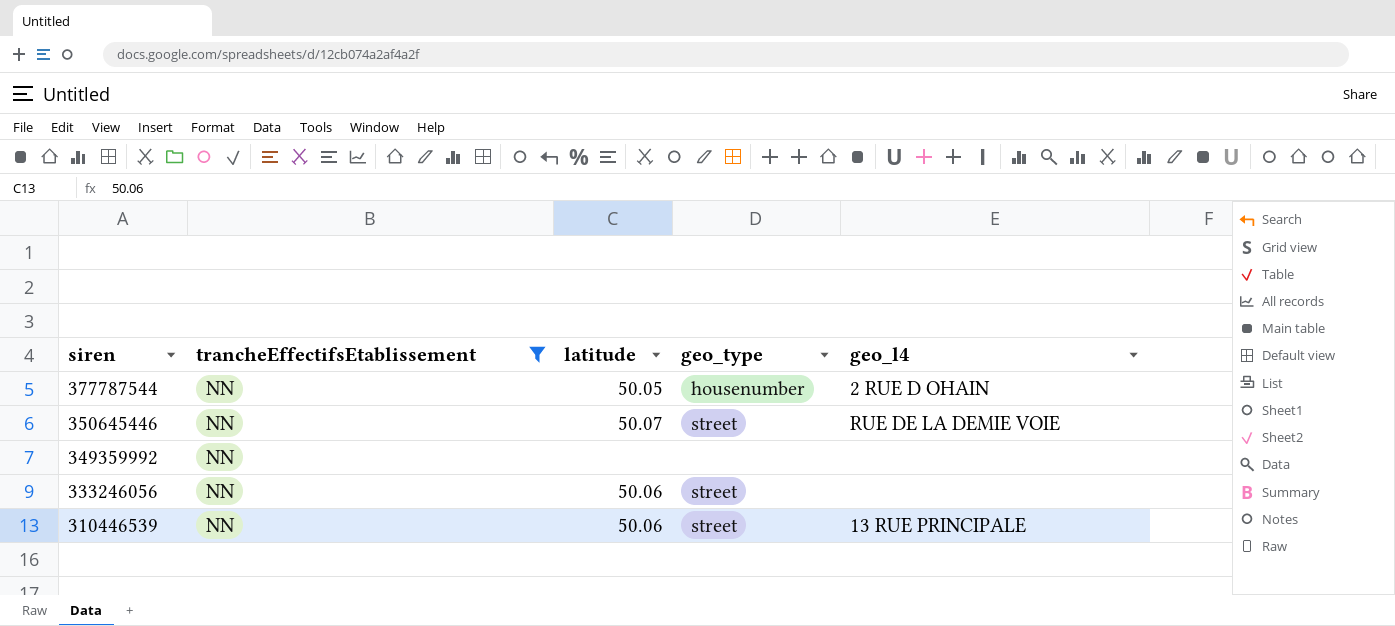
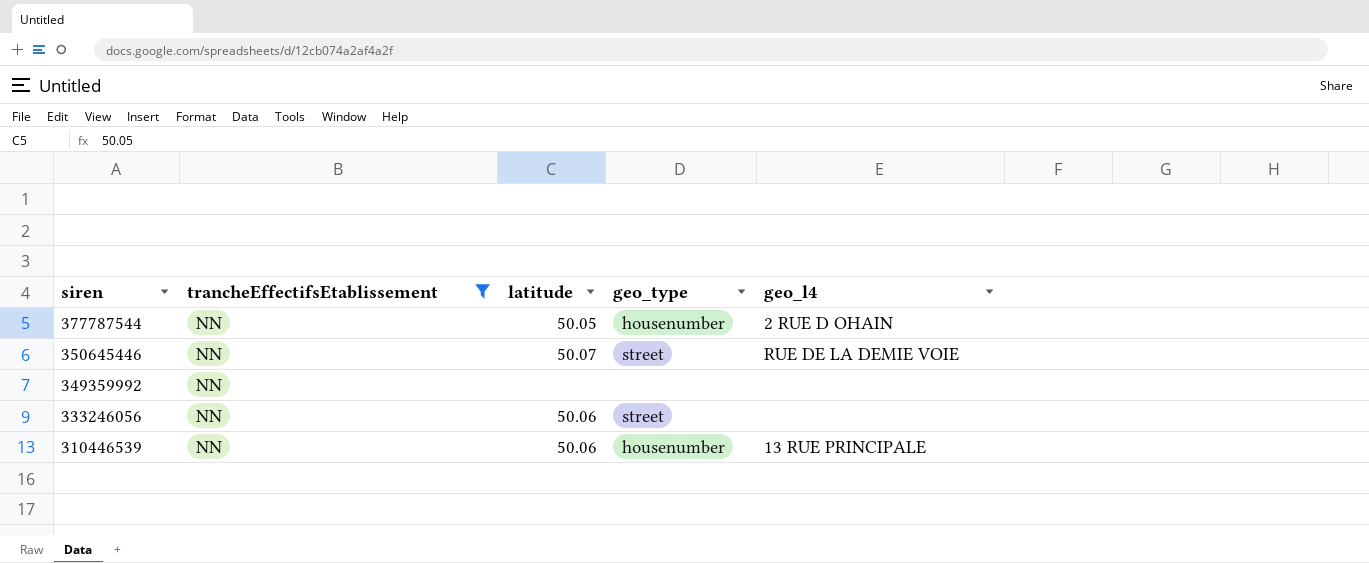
310446539 | geo_type: street -> housenumber

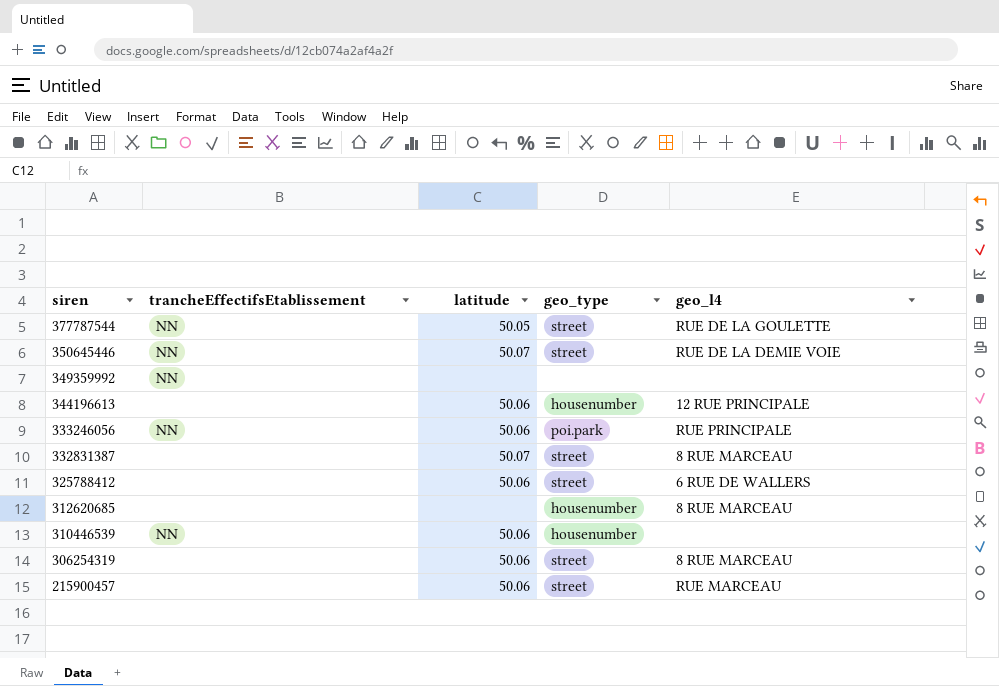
filter: trancheEffectifsEtablissement = NN -> none
377787544 | geo_type: housenumber -> street
377787544 | geo_l4: 2 RUE D OHAIN -> RUE DE LA GOULETTE
333246056 | geo_type: street -> poi.park
333246056 | geo_l4: none -> RUE PRINCIPALE
310446539 | geo_l4: 13 RUE PRINCIPALE -> none

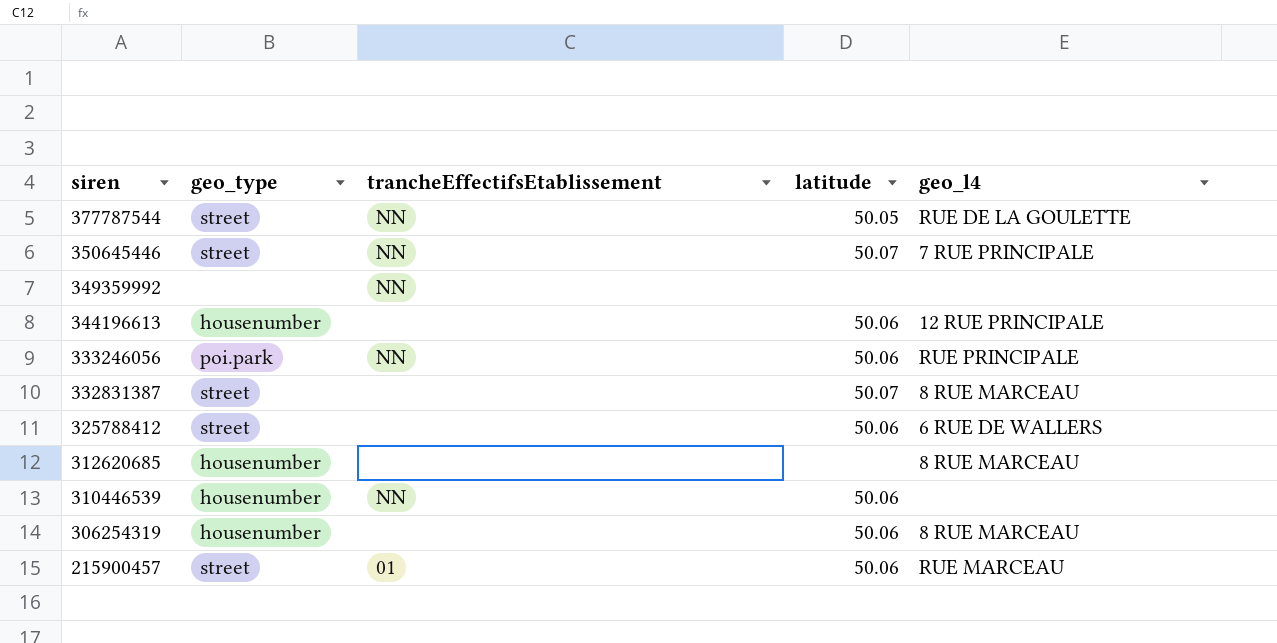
column geo_type | position: 4 -> 2
350645446 | geo_l4: RUE DE LA DEMIE VOIE -> 7 RUE PRINCIPALE
306254319 | geo_type: street -> housenumber
215900457 | trancheEffectifsEtablissement: none -> 01

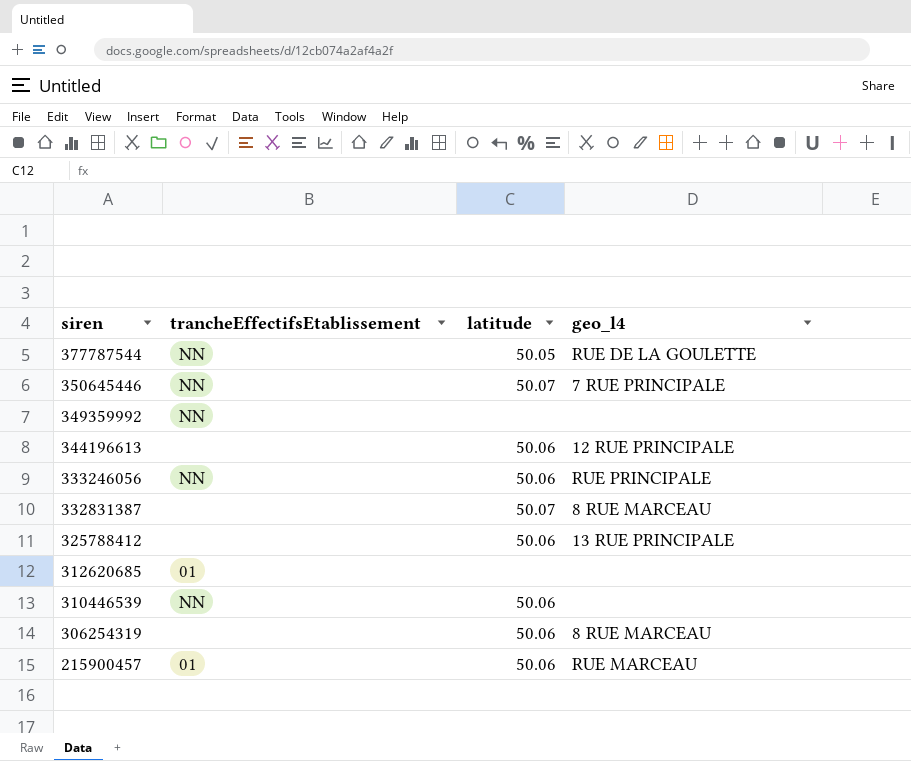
column geo_type | position: 2 -> none
325788412 | geo_l4: 6 RUE DE WALLERS -> 13 RUE PRINCIPALE
312620685 | trancheEffectifsEtablissement: none -> 01
312620685 | geo_l4: 8 RUE MARCEAU -> none

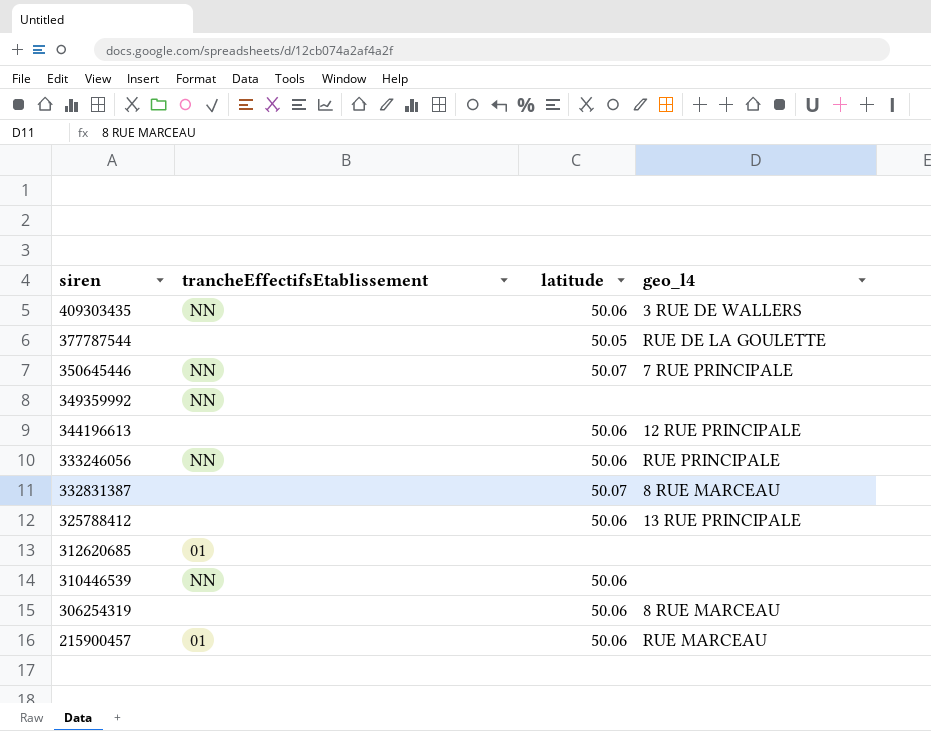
row 409303435: none -> NN | 50.06 | 3 RUE DE WALLERS
377787544 | trancheEffectifsEtablissement: NN -> none

